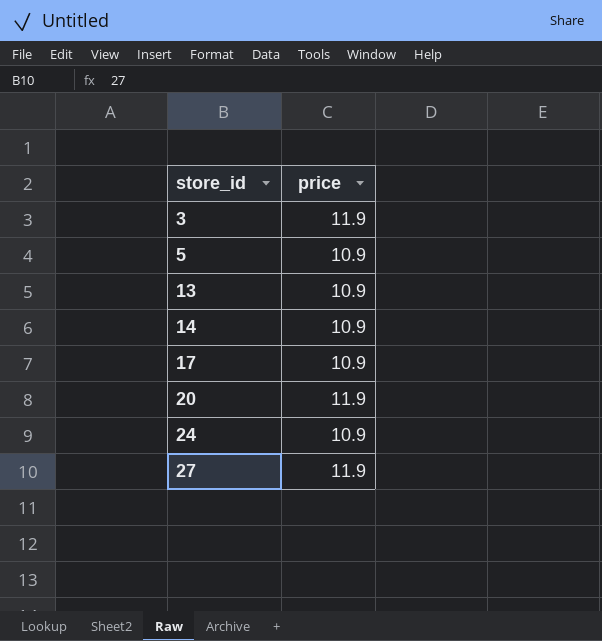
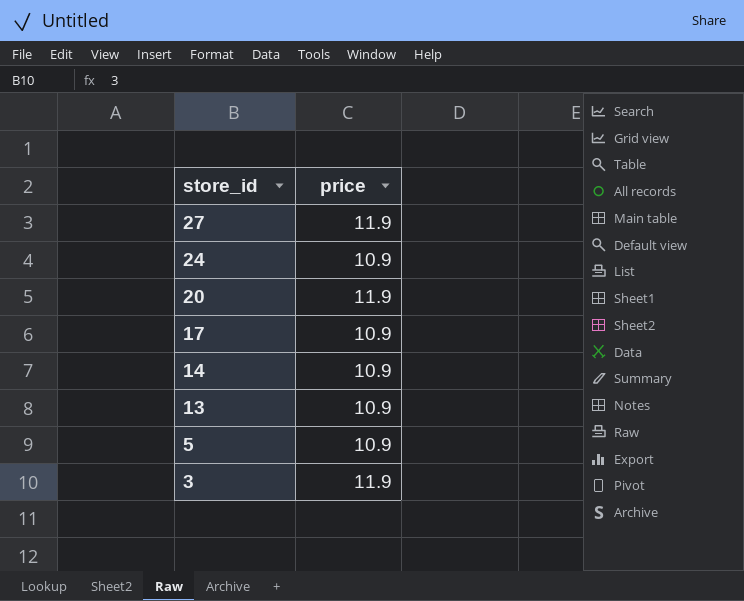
row order: store_id ascending -> store_id descending

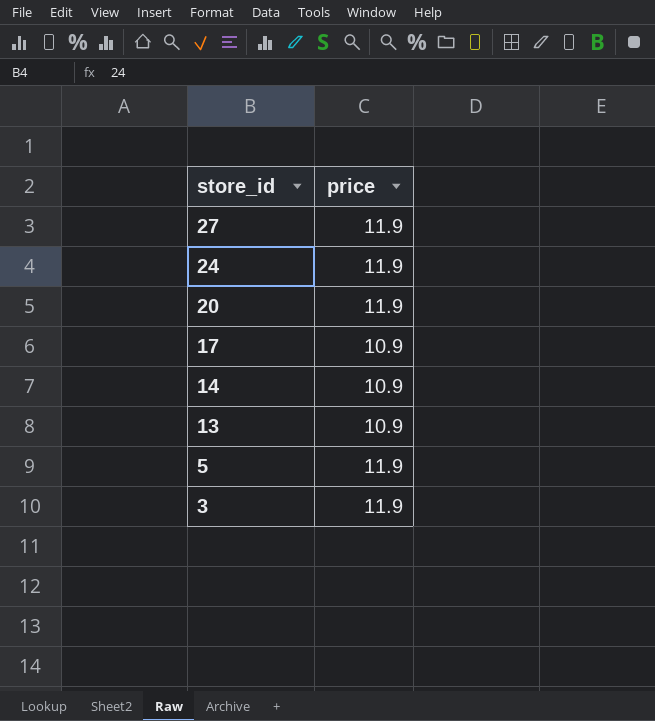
24 | price: 10.9 -> 11.9
5 | price: 10.9 -> 11.9

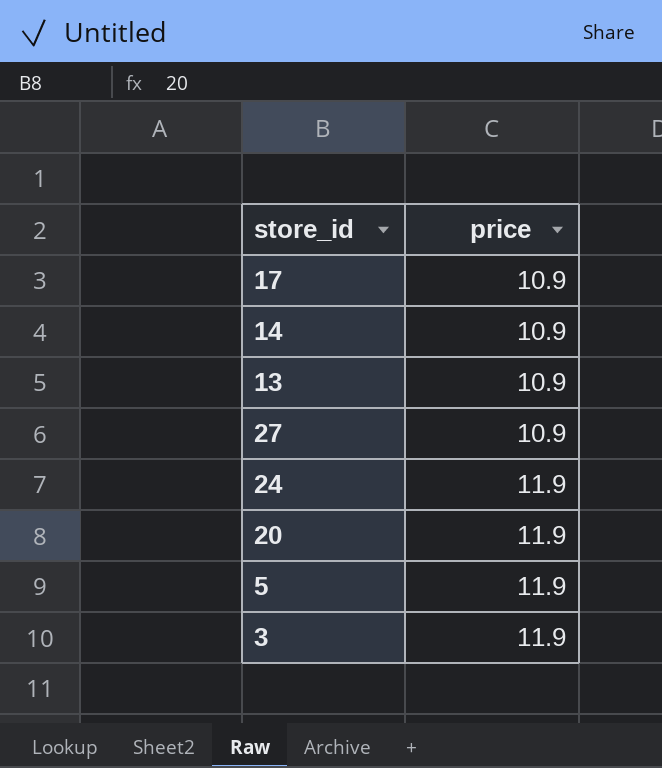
row order: store_id descending -> price ascending
27 | price: 11.9 -> 10.9

